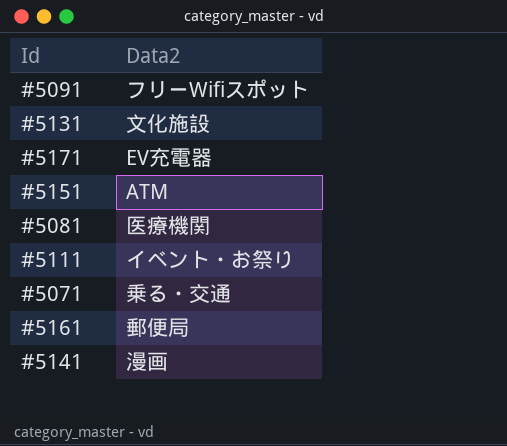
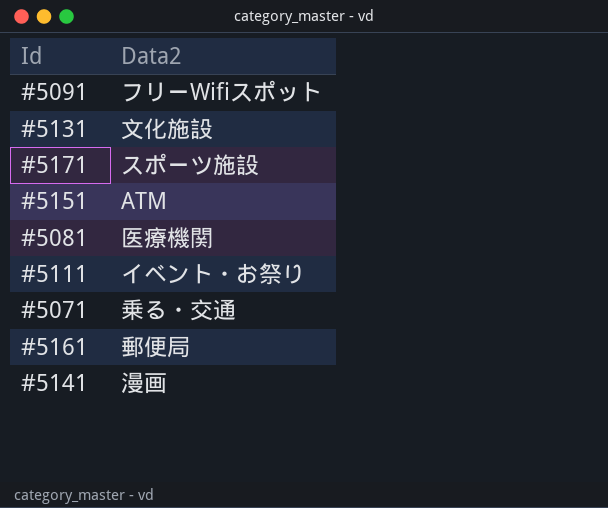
#5171 | Data2: EV充電器 -> スポーツ施設

